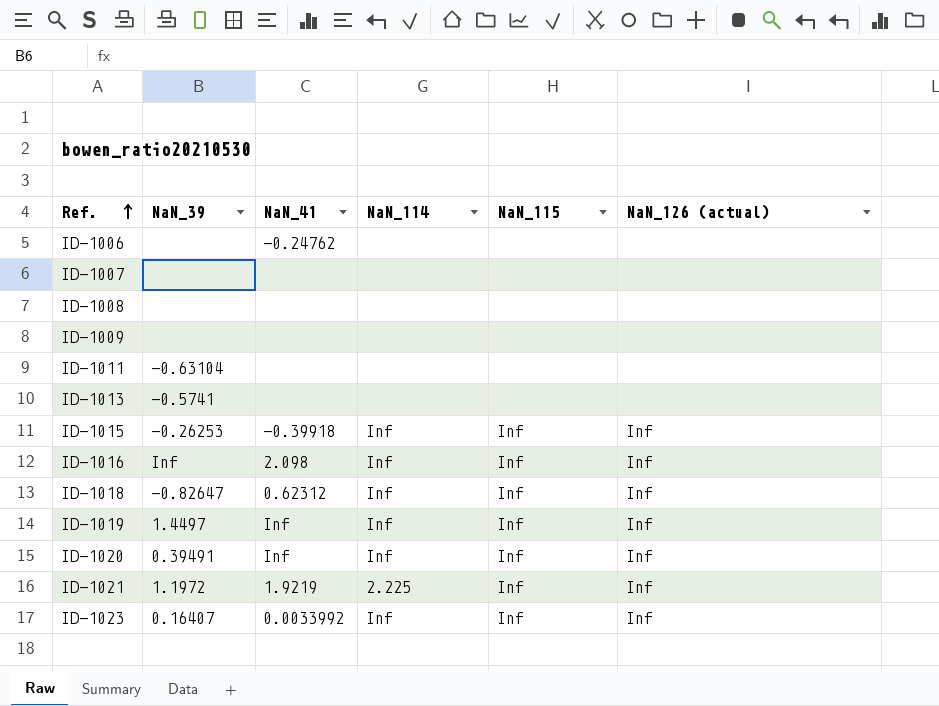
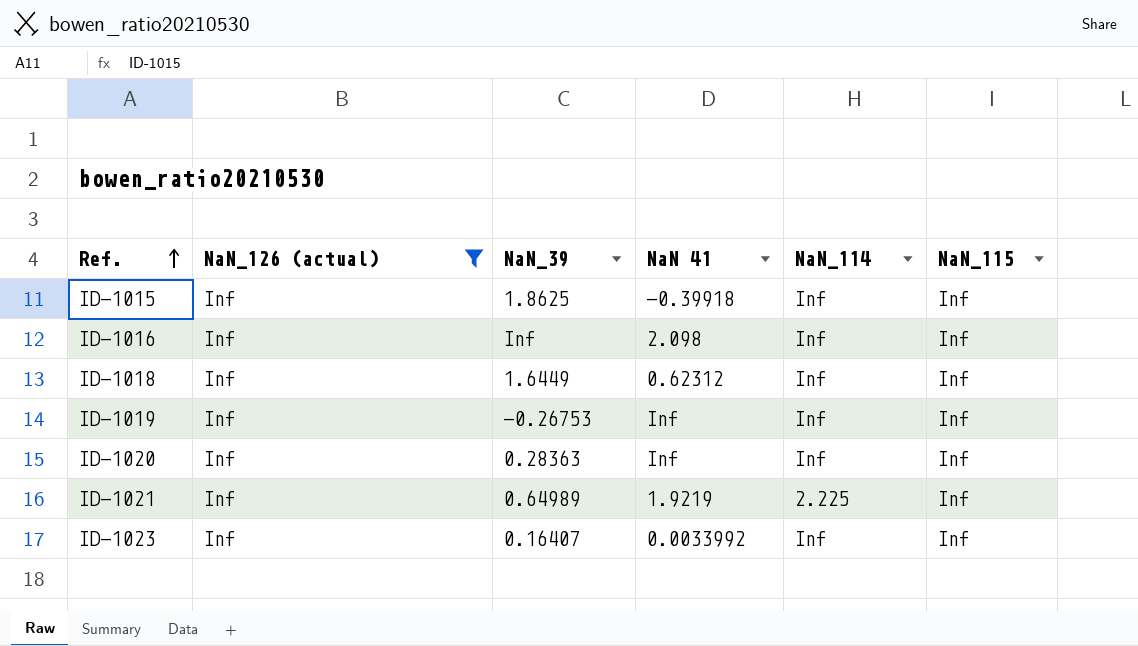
filter: none -> NaN_126 (actual) = Inf
column NaN_126 (actual) | position: 6 -> 2
column name: NaN_41 -> NaN 41
ID-1015 | NaN_39: -0.26253 -> 1.8625
ID-1018 | NaN_39: -0.82647 -> 1.6449
ID-1019 | NaN_39: 1.4497 -> -0.26753
ID-1020 | NaN_39: 0.39491 -> 0.28363
ID-1021 | NaN_39: 1.1972 -> 0.64989

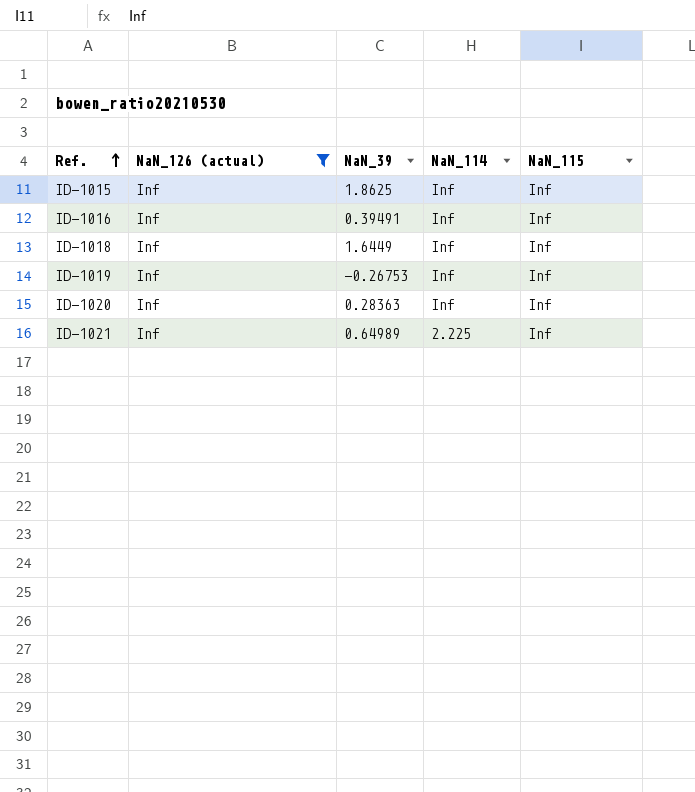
column NaN 41 | position: 4 -> none
row ID-1023: Inf | 0.16407 | 0.0033992 | Inf | Inf -> none
ID-1016 | NaN_39: Inf -> 0.39491

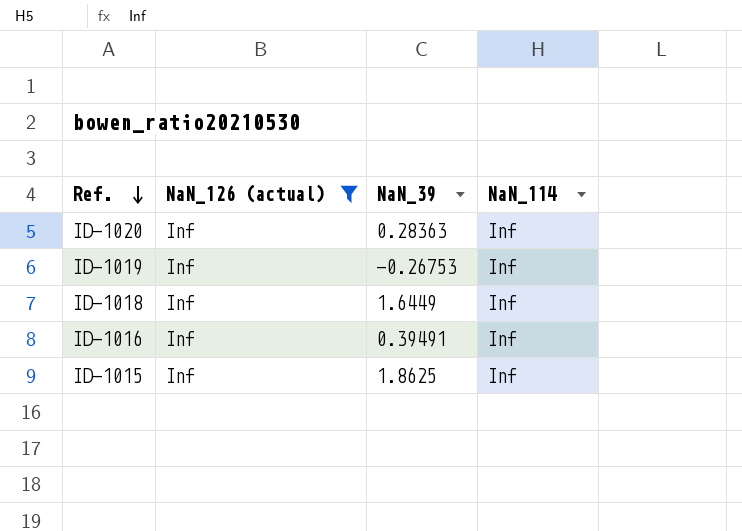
row order: Ref. ascending -> Ref. descending
column NaN_115 | position: 5 -> none
row ID-1021: Inf | 0.64989 | 2.225 | Inf -> none

